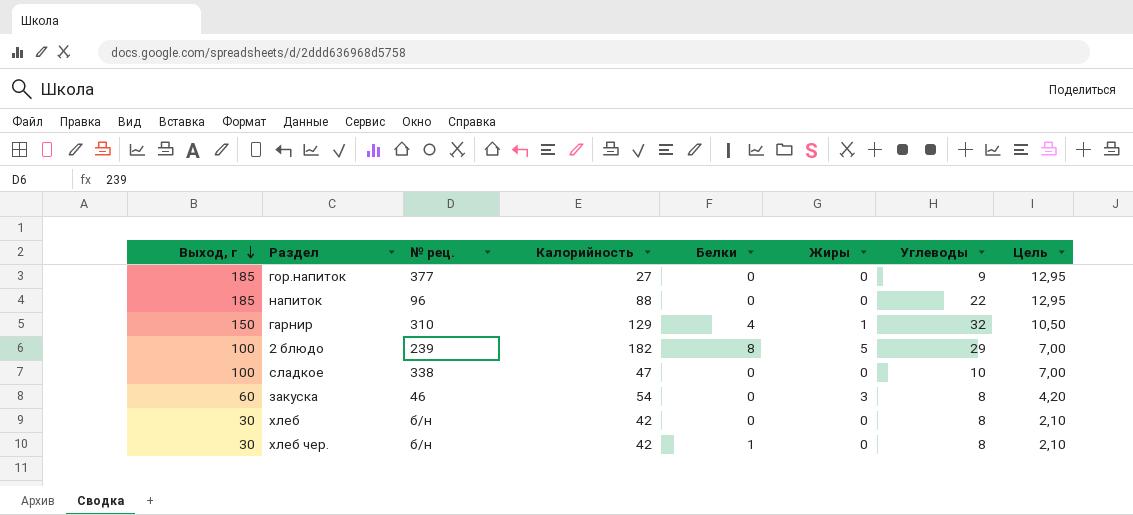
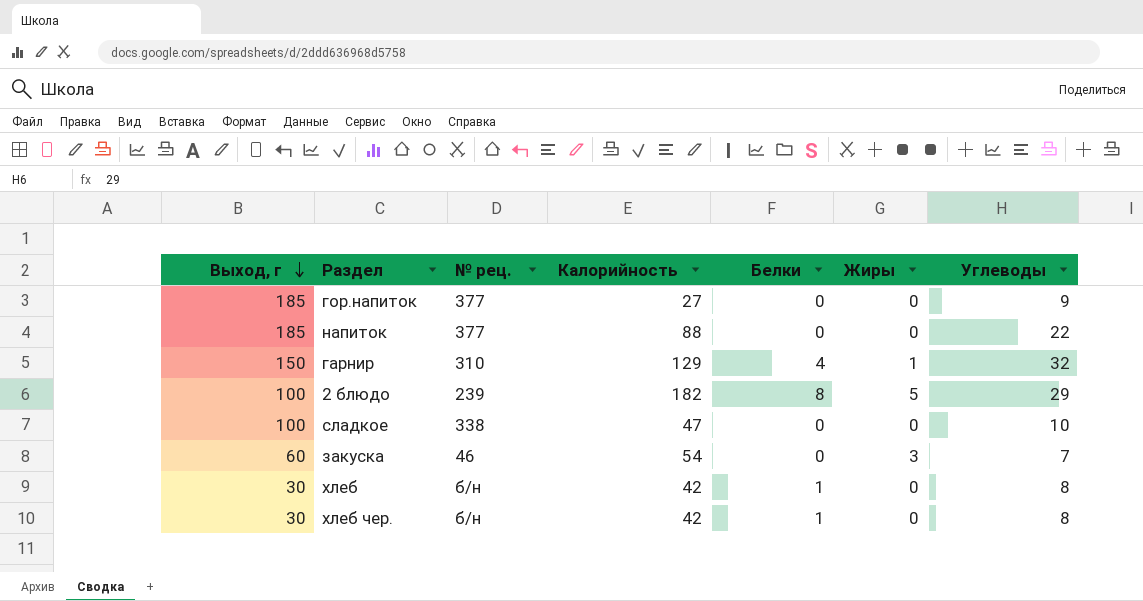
column Цель | formula: [Выход, г] * 0,07 -> none
напиток | № рец.: 96 -> 377
закуска | Углеводы: 8 -> 7
хлеб | Белки: 0 -> 1

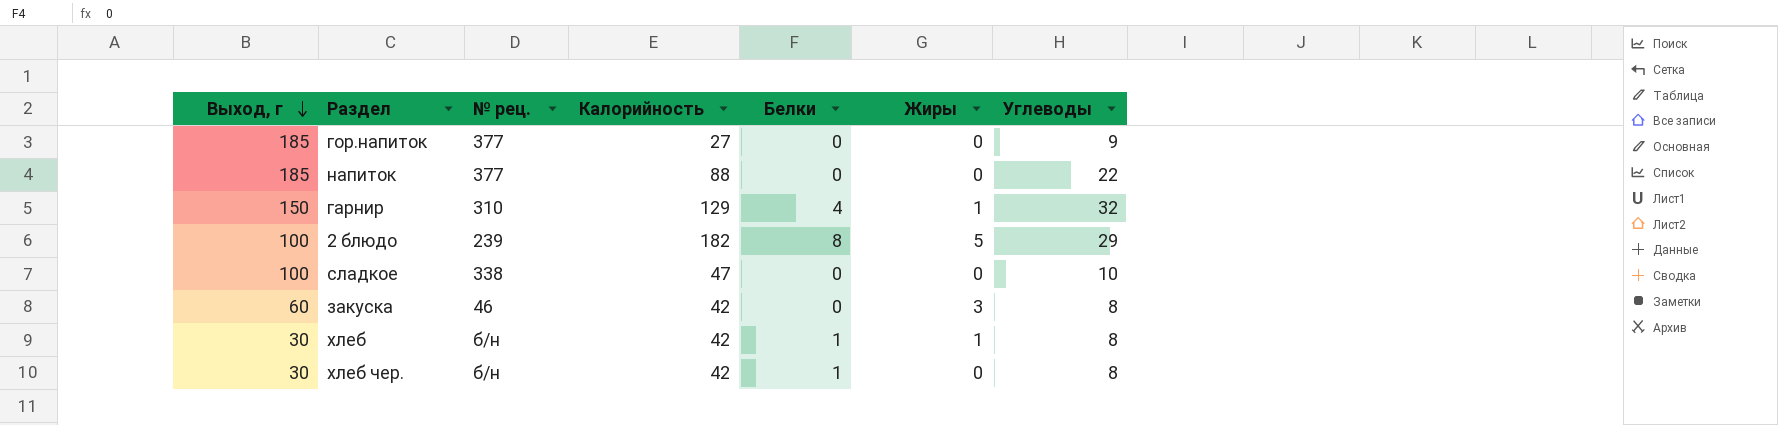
закуска | Калорийность: 54 -> 42
закуска | Углеводы: 7 -> 8
хлеб | Жиры: 0 -> 1

